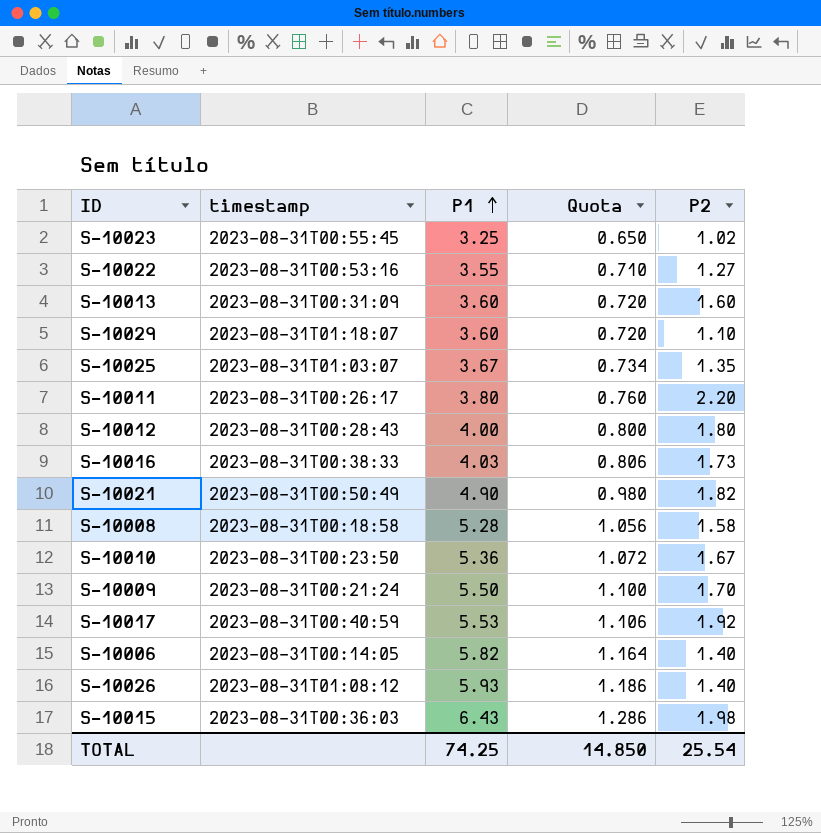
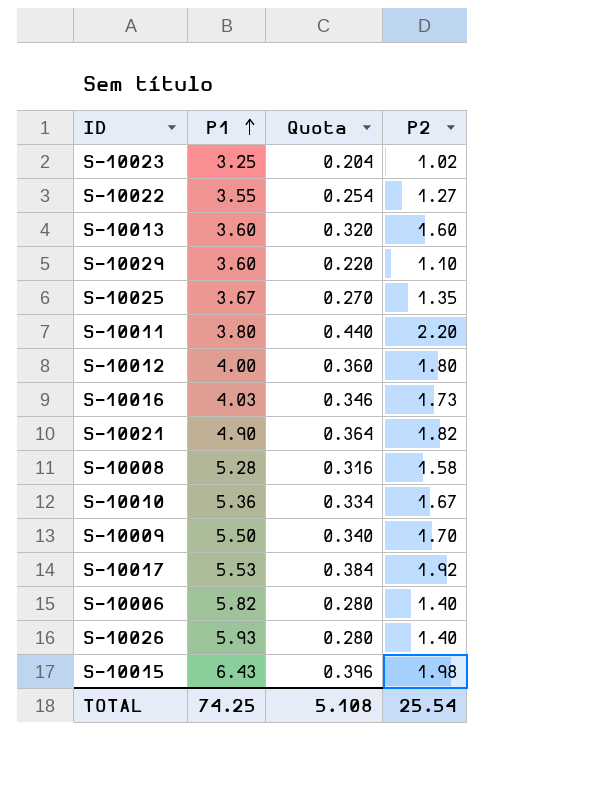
column timestamp | position: 2 -> none
column Quota | formula: [P1] * 0.2 -> [P2] * 0.2
TOTAL | Quota: 14.850 -> 5.108

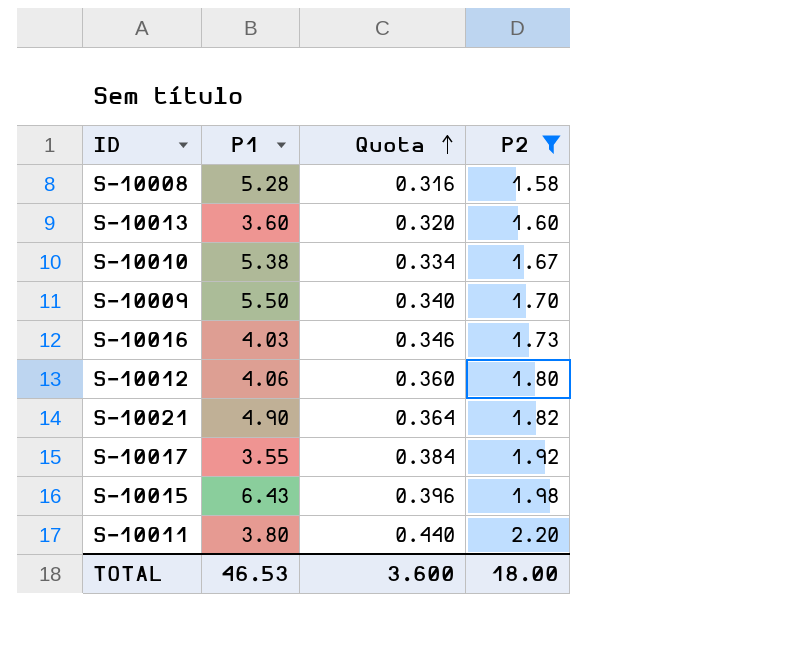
filter: none -> P2 >= 1.58
row order: P1 ascending -> Quota ascending
S-10010 | P1: 5.36 -> 5.38
S-10012 | P1: 4.00 -> 4.06
S-10017 | P1: 5.53 -> 3.55
TOTAL | P1: 74.25 -> 46.53
TOTAL | Quota: 5.108 -> 3.600
TOTAL | P2: 25.54 -> 18.00

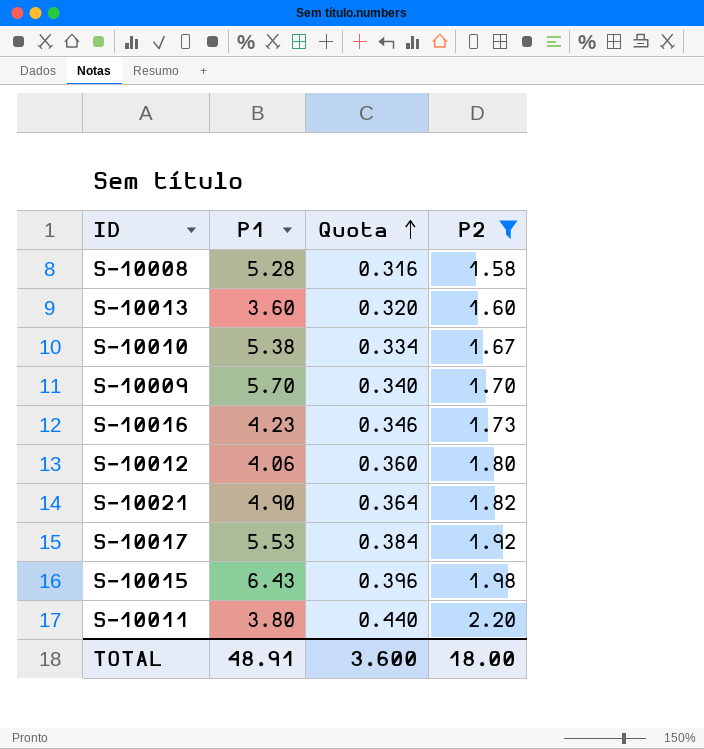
S-10009 | P1: 5.50 -> 5.70
S-10016 | P1: 4.03 -> 4.23
S-10017 | P1: 3.55 -> 5.53
TOTAL | P1: 46.53 -> 48.91

